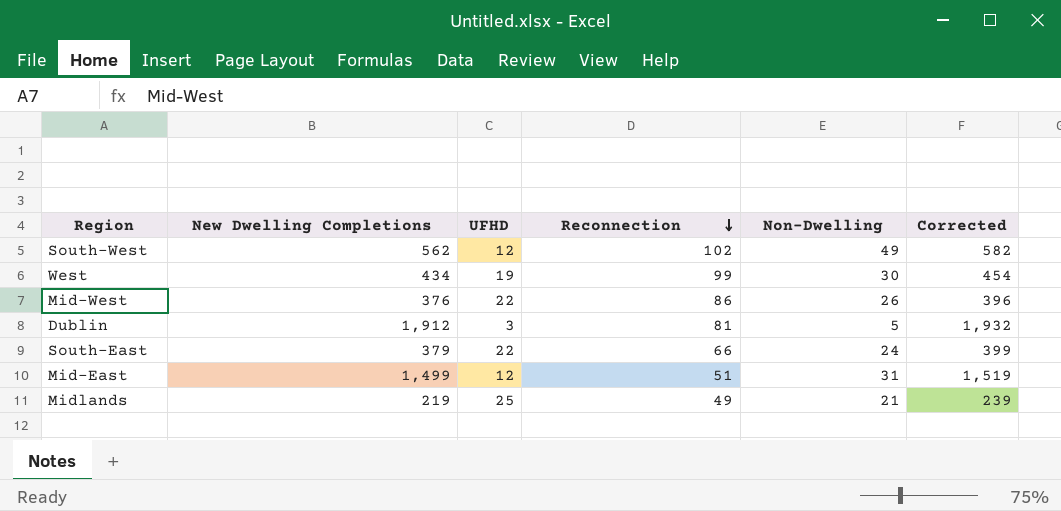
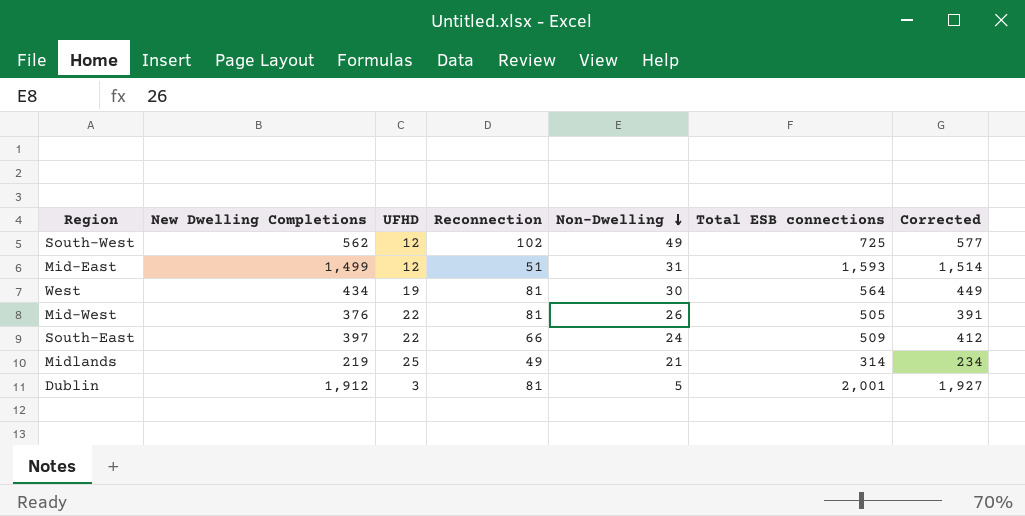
row order: Reconnection descending -> Non-Dwelling descending
column Total ESB connections | formula: none -> [New Dwelling Completions] + [UFHD] + [Reconnection] + [Non-Dwelling]
column Corrected | formula: [New Dwelling Completions] + 20 -> [New Dwelling Completions] + 15
West | Reconnection: 99 -> 81
Mid-West | Reconnection: 86 -> 81
South-East | New Dwelling Completions: 379 -> 397

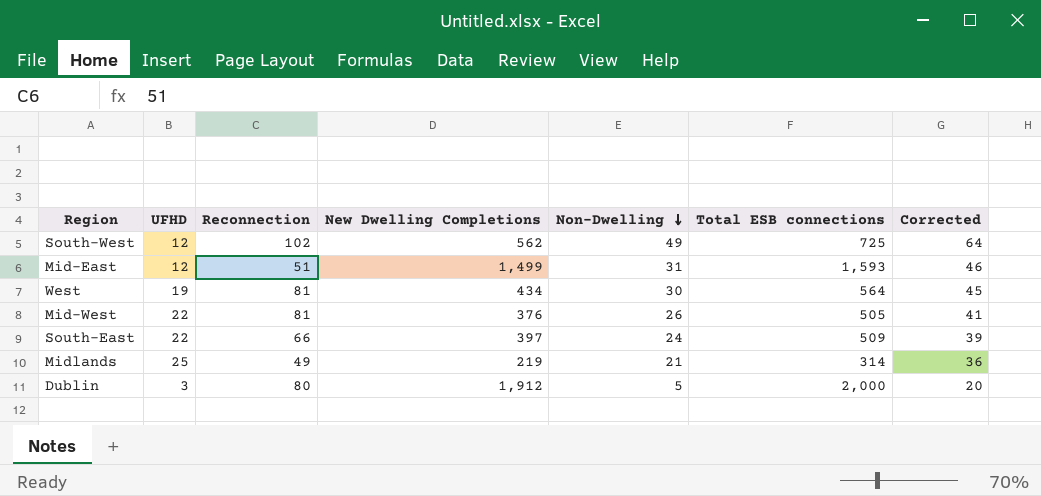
column New Dwelling Completions | position: 2 -> 4
column Corrected | formula: [New Dwelling Completions] + 15 -> [Non-Dwelling] + 15
Dublin | Reconnection: 81 -> 80
Dublin | Total ESB connections: 2,001 -> 2,000

